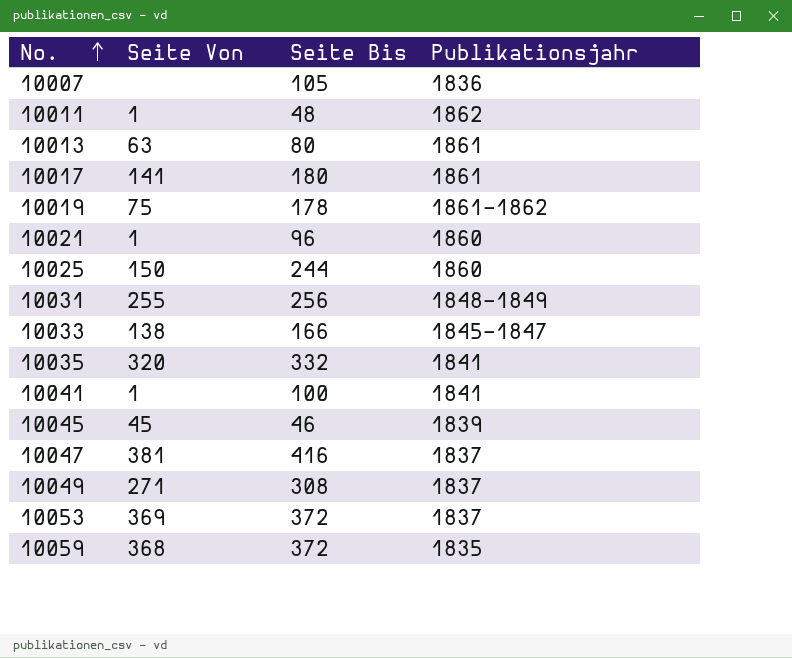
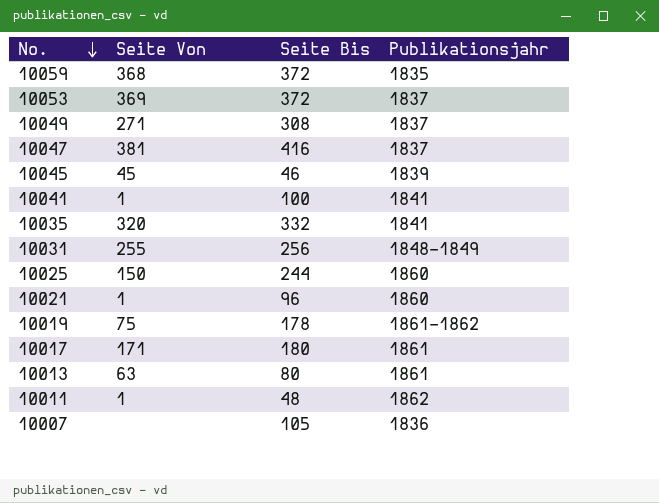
row order: No. ascending -> No. descending
row 10033: 138 | 166 | 1845-1847 -> none
10017 | Seite Von: 141 -> 171

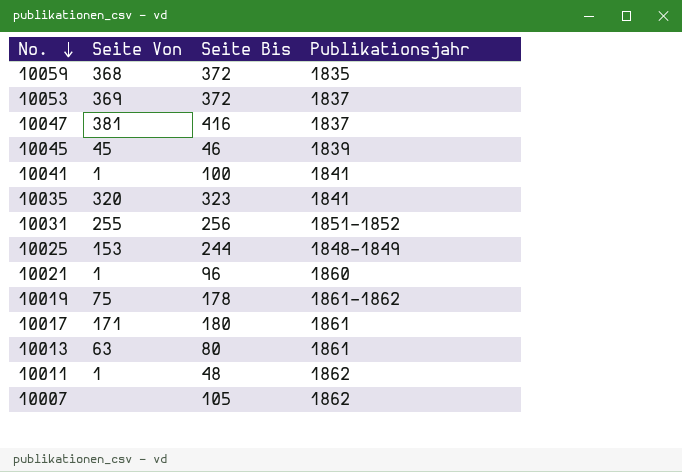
row 10049: 271 | 308 | 1837 -> none
10035 | Seite Bis: 332 -> 323
10031 | Publikationsjahr: 1848-1849 -> 1851-1852
10025 | Seite Von: 150 -> 153
10025 | Publikationsjahr: 1860 -> 1848-1849
10007 | Publikationsjahr: 1836 -> 1862

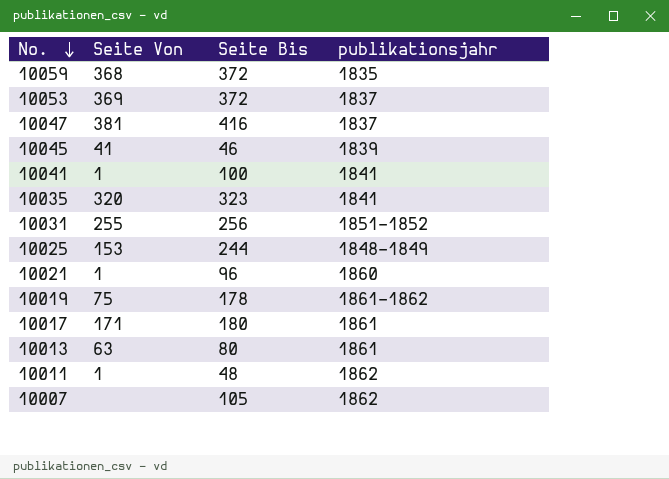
column name: Publikationsjahr -> publikationsjahr
10045 | Seite Von: 45 -> 41

